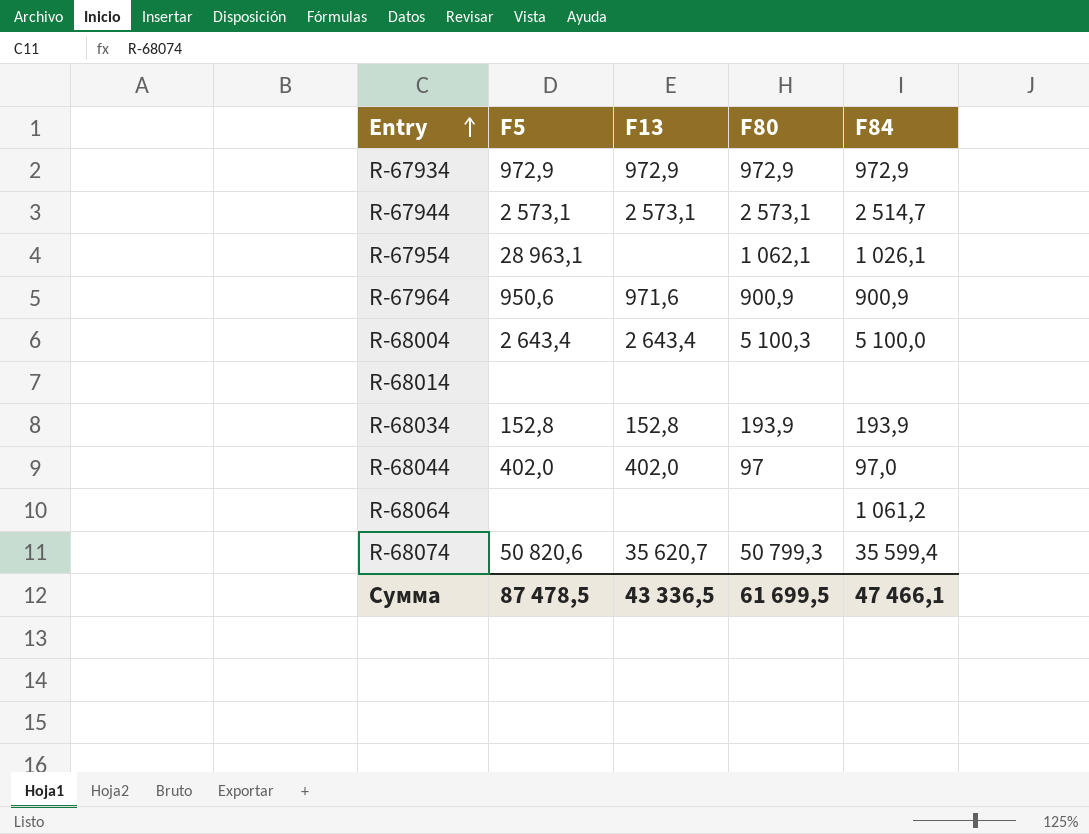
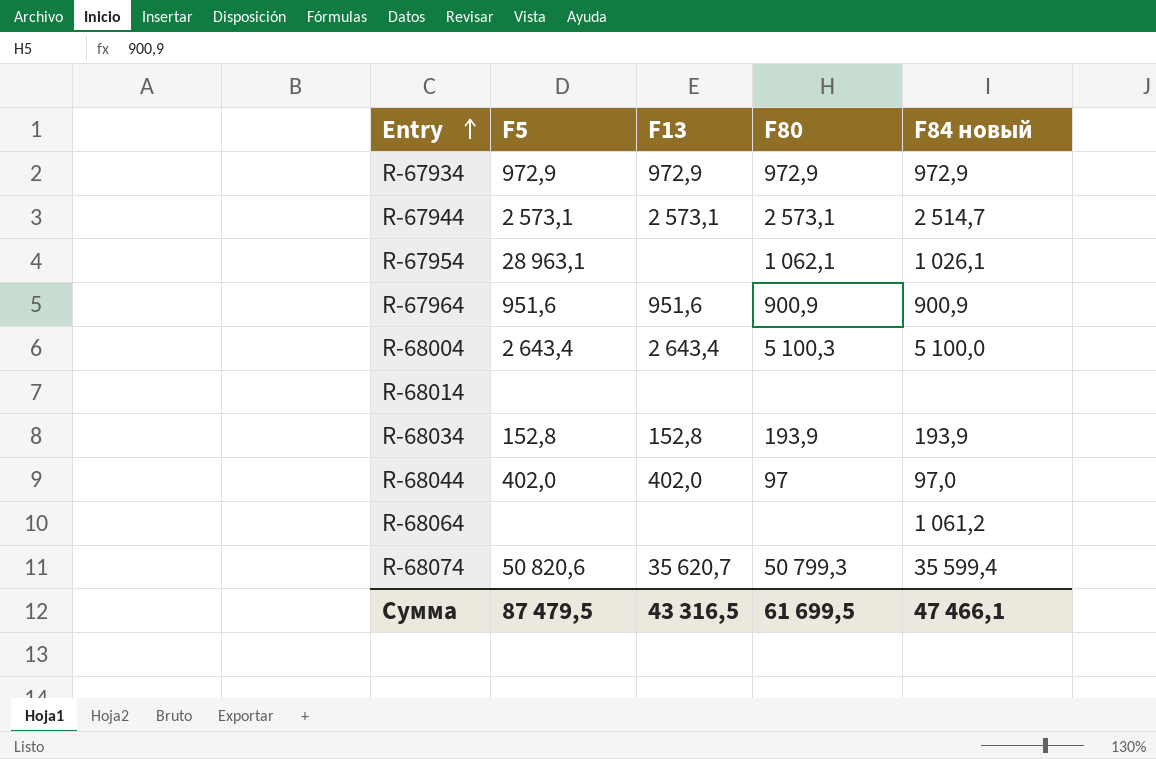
column name: F84 -> F84 новый
R-67964 | F5: 950,6 -> 951,6
R-67964 | F13: 971,6 -> 951,6
Сумма | F5: 87 478,5 -> 87 479,5
Сумма | F13: 43 336,5 -> 43 316,5

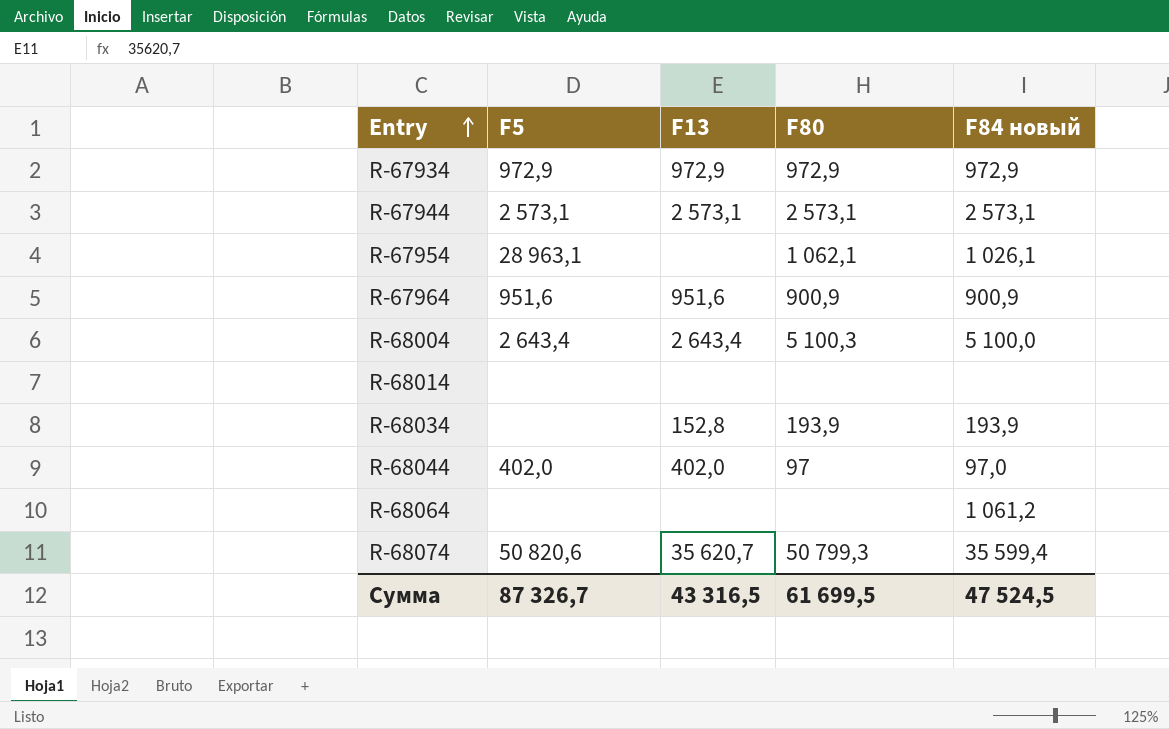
R-67944 | F84 новый: 2 514,7 -> 2 573,1
R-68034 | F5: 152,8 -> none
Сумма | F5: 87 479,5 -> 87 326,7
Сумма | F84 новый: 47 466,1 -> 47 524,5

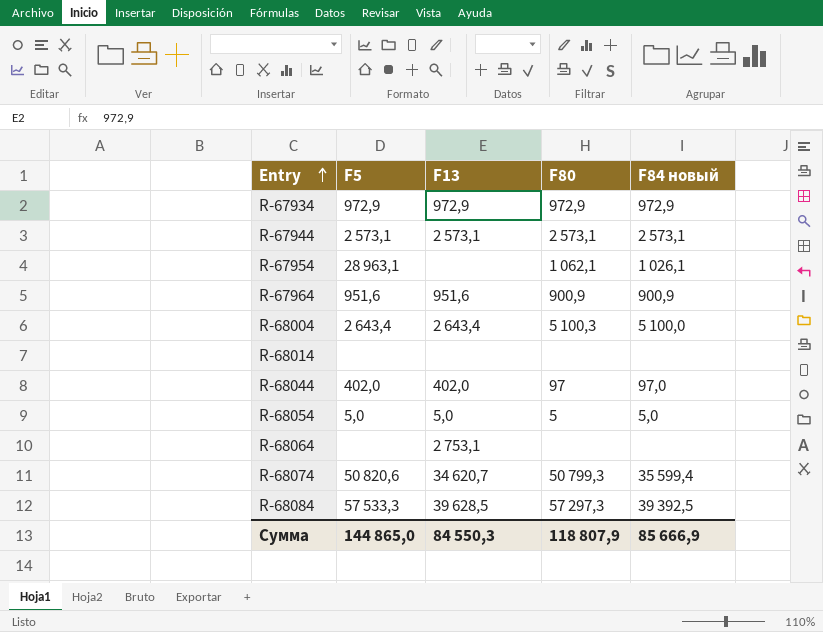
row R-68034: none | 152,8 | 193,9 | 193,9 -> none
row R-68054: none -> 5,0 | 5,0 | 5 | 5,0
R-68064 | F13: none -> 2 753,1
R-68064 | F84 новый: 1 061,2 -> none
R-68074 | F13: 35 620,7 -> 34 620,7
row R-68084: none -> 57 533,3 | 39 628,5 | 57 297,3 | 39 392,5
Сумма | F5: 87 326,7 -> 144 865,0
Сумма | F13: 43 316,5 -> 84 550,3
Сумма | F80: 61 699,5 -> 118 807,9
Сумма | F84 новый: 47 524,5 -> 85 666,9

